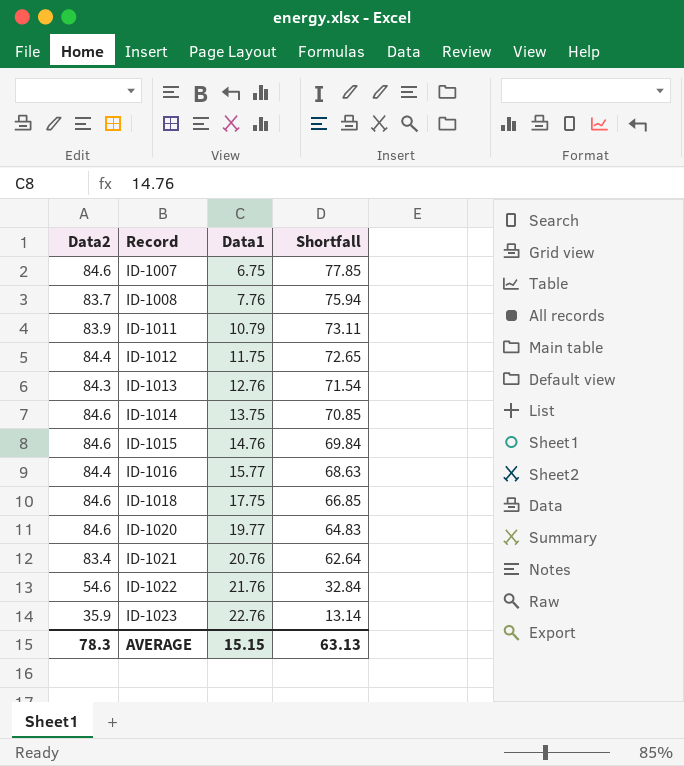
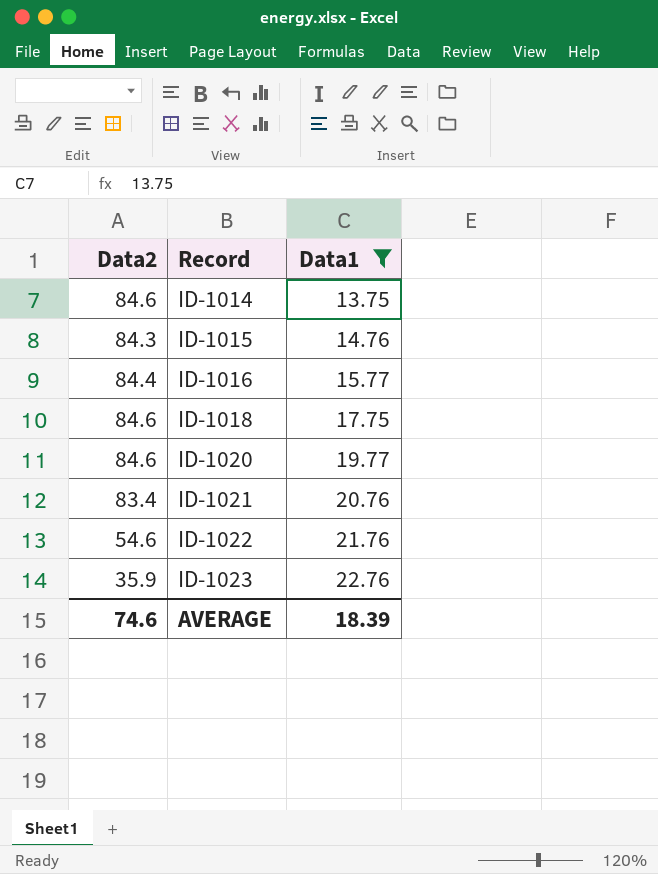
filter: none -> Data1 >= 13.75
column Shortfall | formula: [Data2] - [Data1] -> none
ID-1015 | Data2: 84.6 -> 84.3
AVERAGE | Data2: 78.3 -> 74.6
AVERAGE | Data1: 15.15 -> 18.39

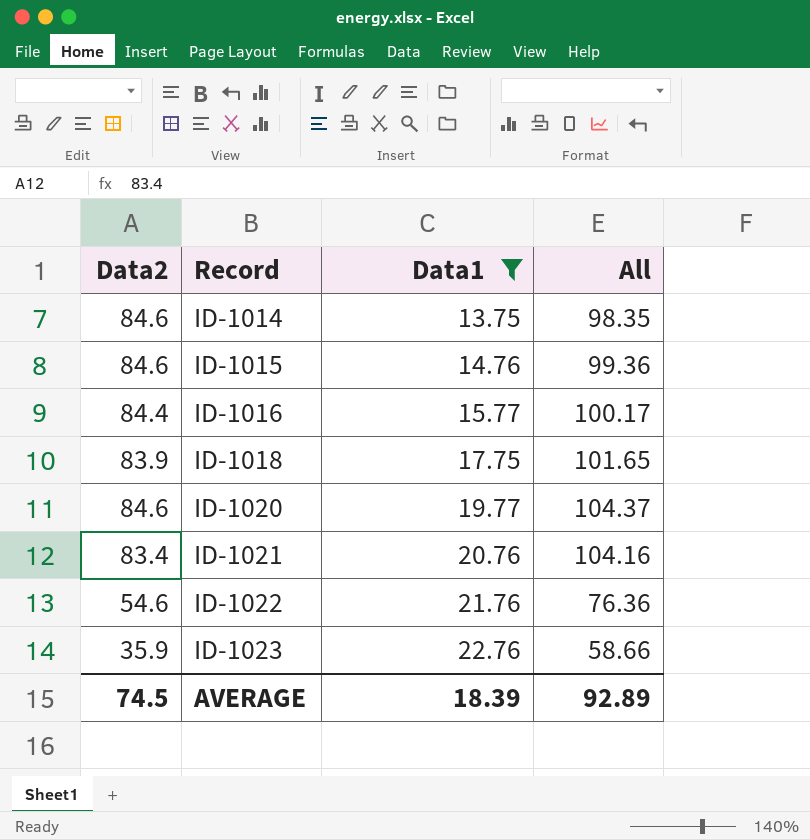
column All | formula: none -> [Data2] + [Data1]
ID-1015 | Data2: 84.3 -> 84.6
ID-1018 | Data2: 84.6 -> 83.9
AVERAGE | Data2: 74.6 -> 74.5

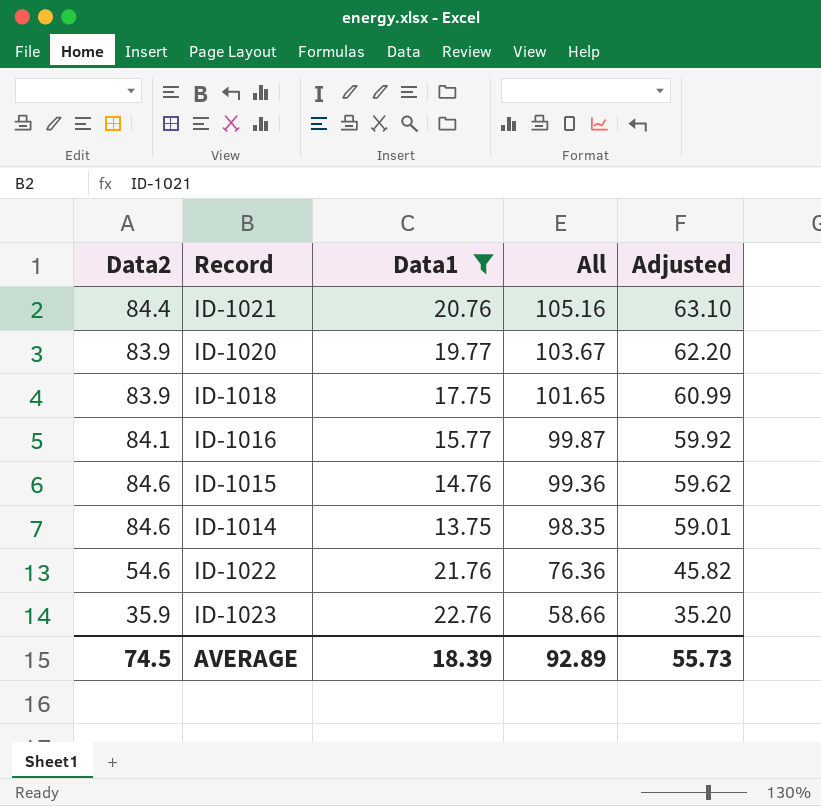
row order: Record ascending -> All descending
column Adjusted | formula: none -> [All] * 0.6
ID-1021 | Data2: 83.4 -> 84.4
ID-1021 | All: 104.16 -> 105.16
ID-1020 | Data2: 84.6 -> 83.9
ID-1020 | All: 104.37 -> 103.67
ID-1016 | Data2: 84.4 -> 84.1
ID-1016 | All: 100.17 -> 99.87

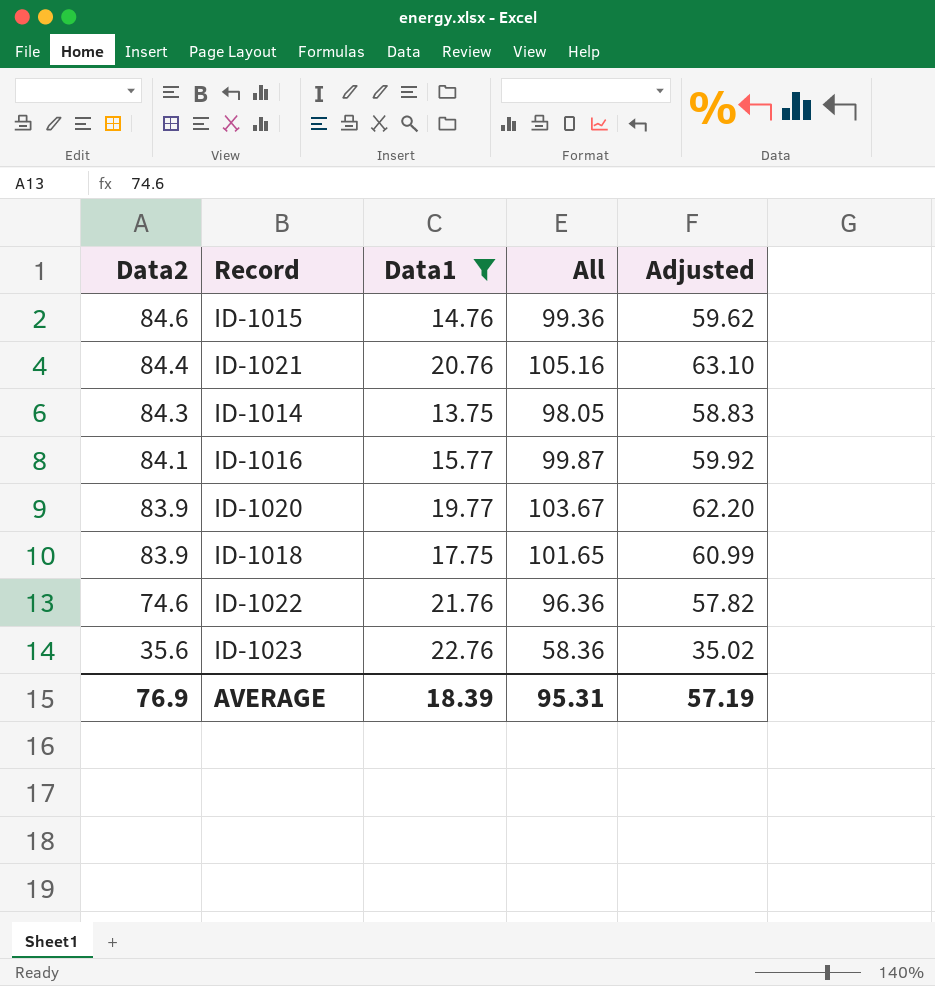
row order: All descending -> Data2 descending
ID-1014 | Data2: 84.6 -> 84.3
ID-1014 | All: 98.35 -> 98.05
ID-1014 | Adjusted: 59.01 -> 58.83
ID-1022 | Data2: 54.6 -> 74.6
ID-1022 | All: 76.36 -> 96.36
ID-1022 | Adjusted: 45.82 -> 57.82
ID-1023 | Data2: 35.9 -> 35.6
ID-1023 | All: 58.66 -> 58.36
ID-1023 | Adjusted: 35.20 -> 35.02
AVERAGE | Data2: 74.5 -> 76.9
AVERAGE | All: 92.89 -> 95.31
AVERAGE | Adjusted: 55.73 -> 57.19

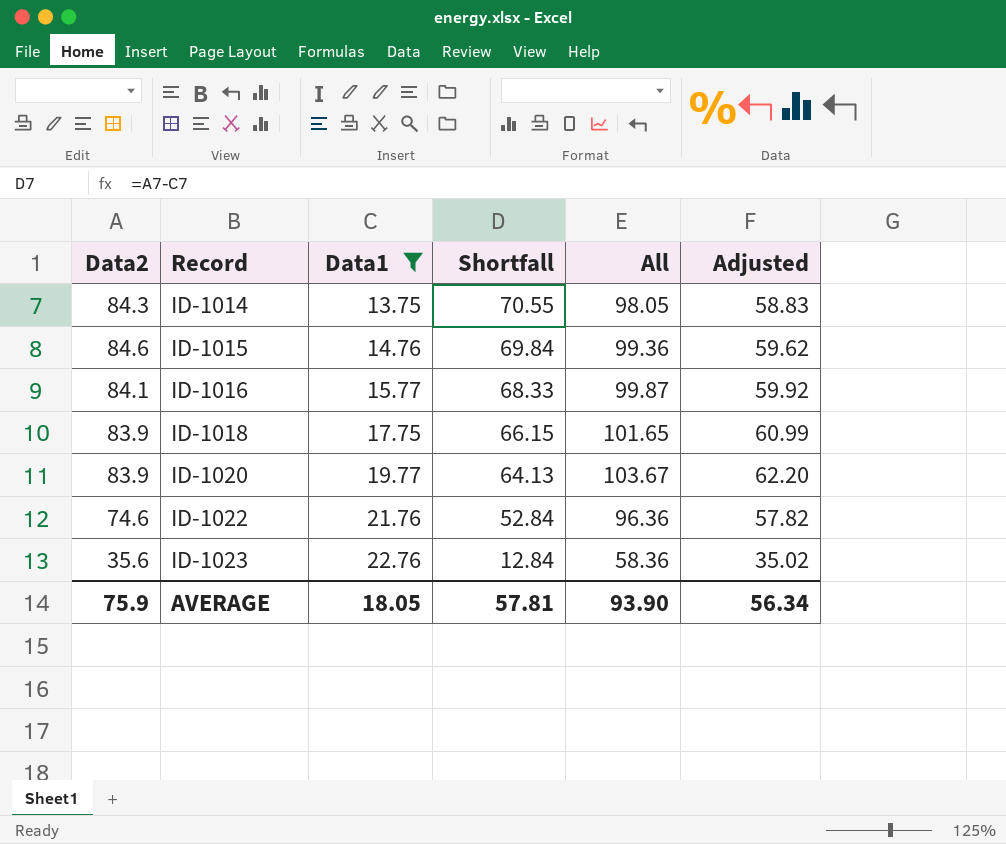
row order: Data2 descending -> Record ascending
column Shortfall | formula: none -> [Data2] - [Data1]
row ID-1021: 84.4 | 20.76 | 105.16 | 63.10 -> none
AVERAGE | Data2: 76.9 -> 75.9
AVERAGE | Data1: 18.39 -> 18.05
AVERAGE | All: 95.31 -> 93.90
AVERAGE | Adjusted: 57.19 -> 56.34

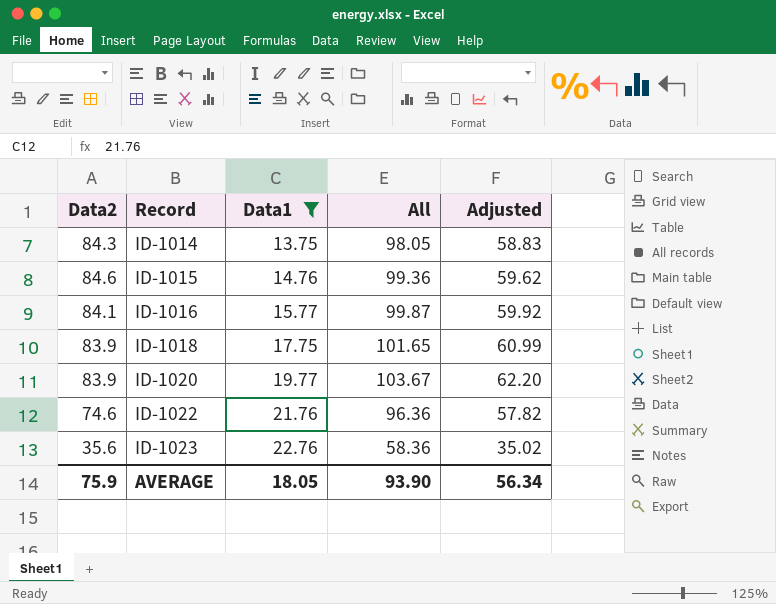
column Shortfall | formula: [Data2] - [Data1] -> none

